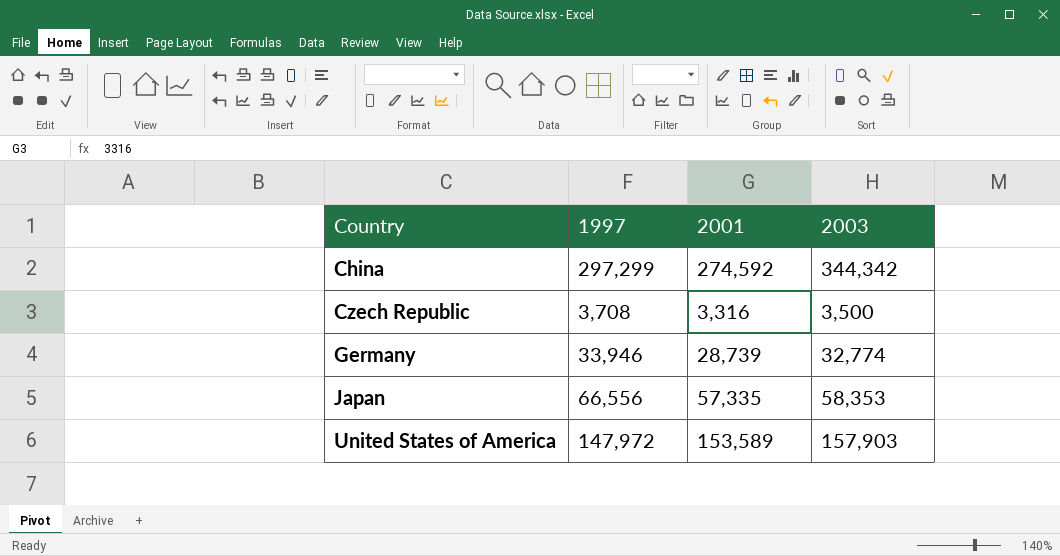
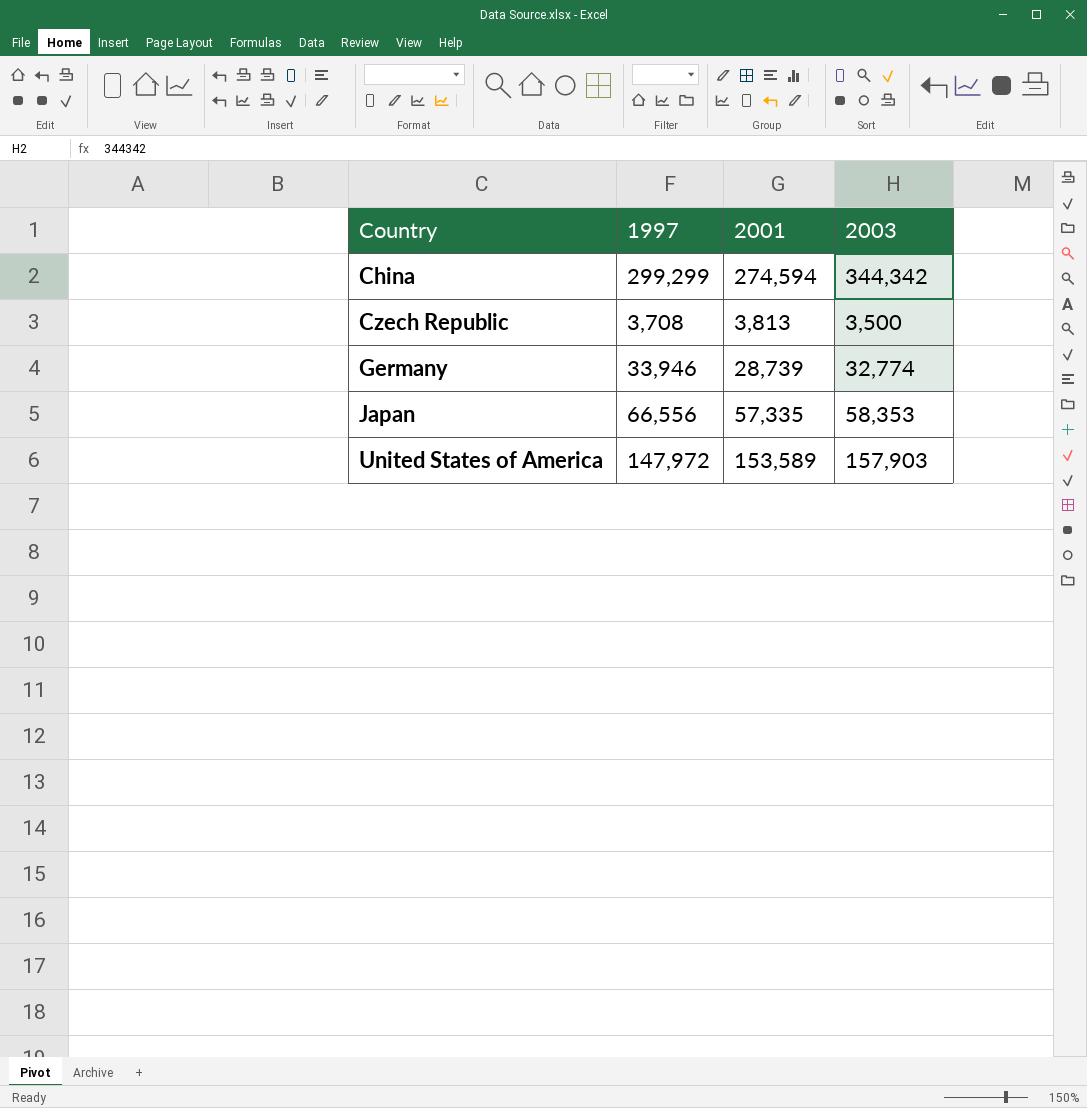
China | 1997: 297,299 -> 299,299
China | 2001: 274,592 -> 274,594
Czech Republic | 2001: 3,316 -> 3,813

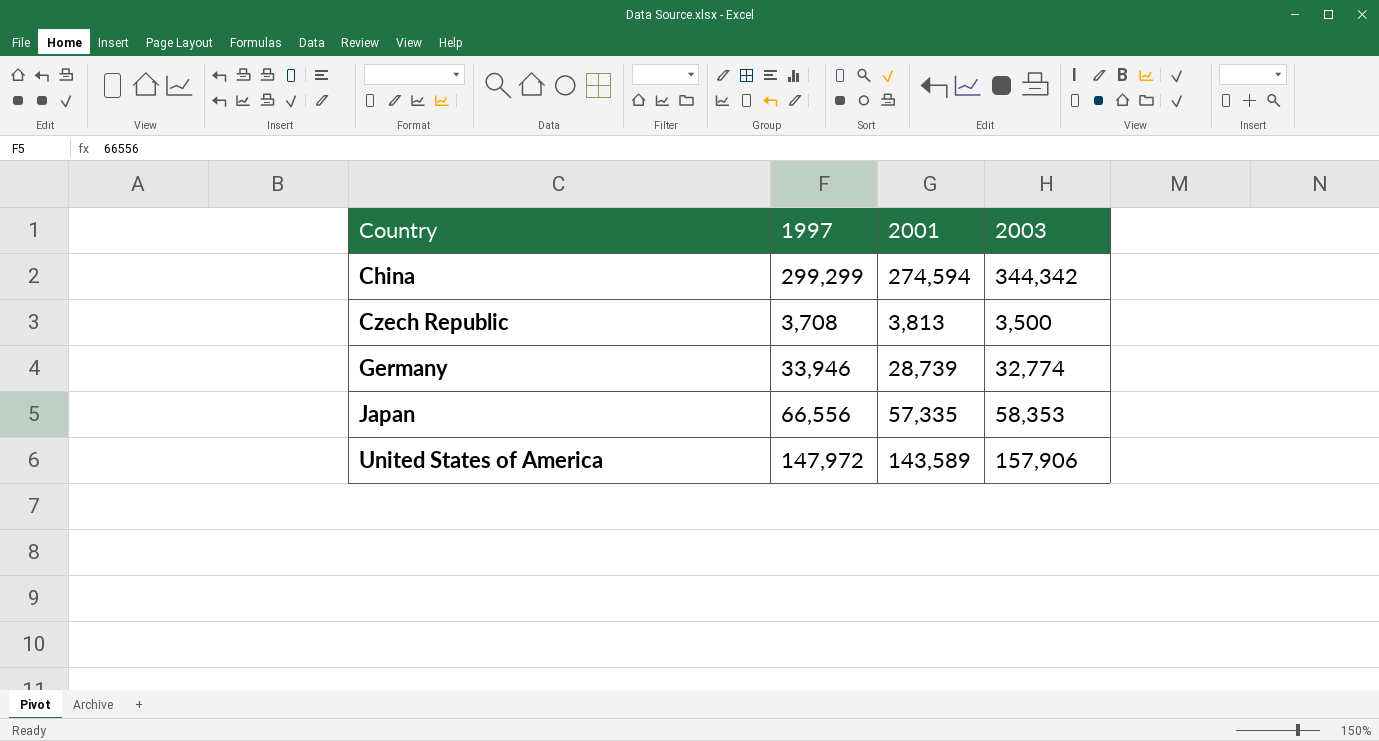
United States of America | 2001: 153,589 -> 143,589
United States of America | 2003: 157,903 -> 157,906

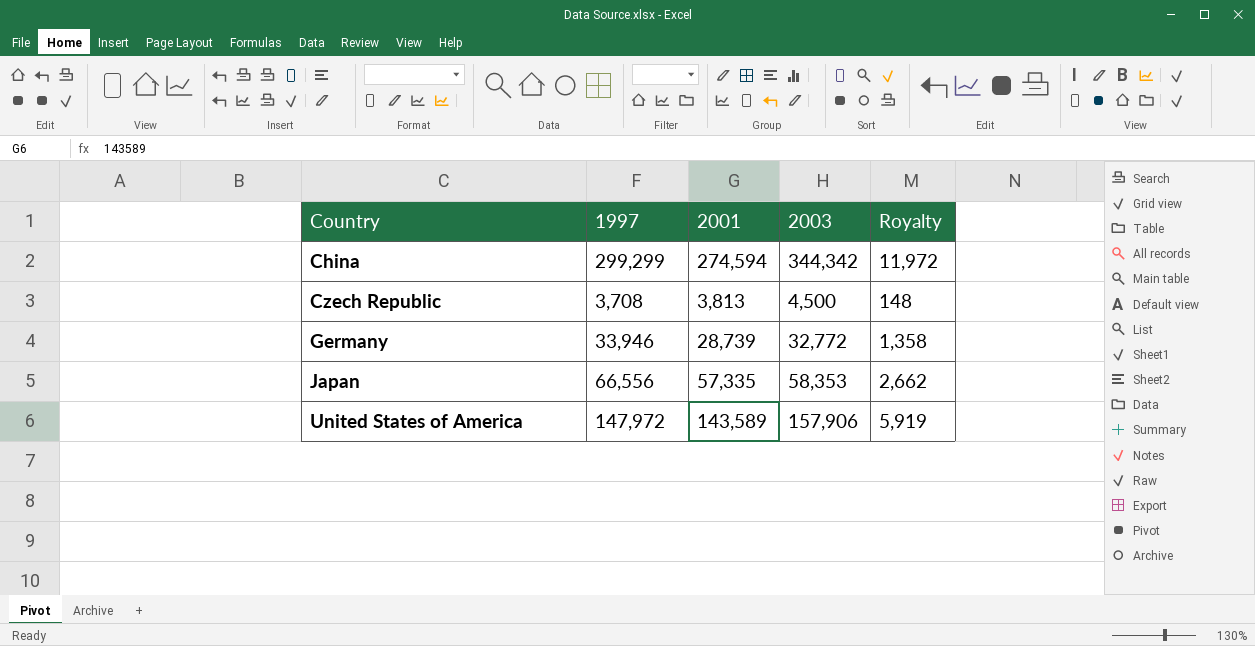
column Royalty | formula: none -> [1997] * 0.04
Czech Republic | 2003: 3,500 -> 4,500
Germany | 2003: 32,774 -> 32,772

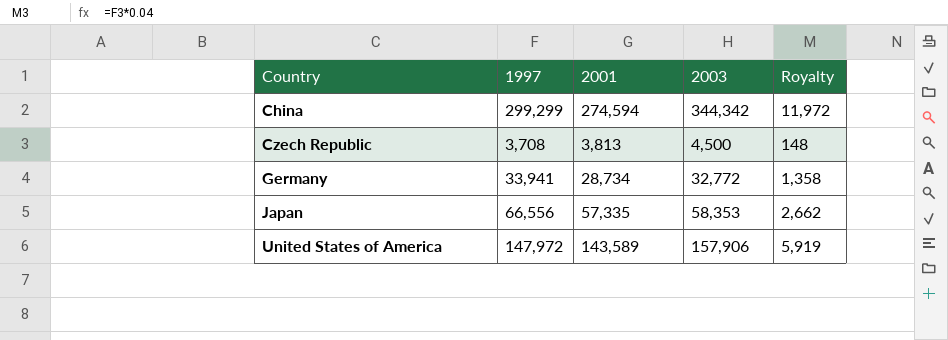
Germany | 1997: 33,946 -> 33,941
Germany | 2001: 28,739 -> 28,734

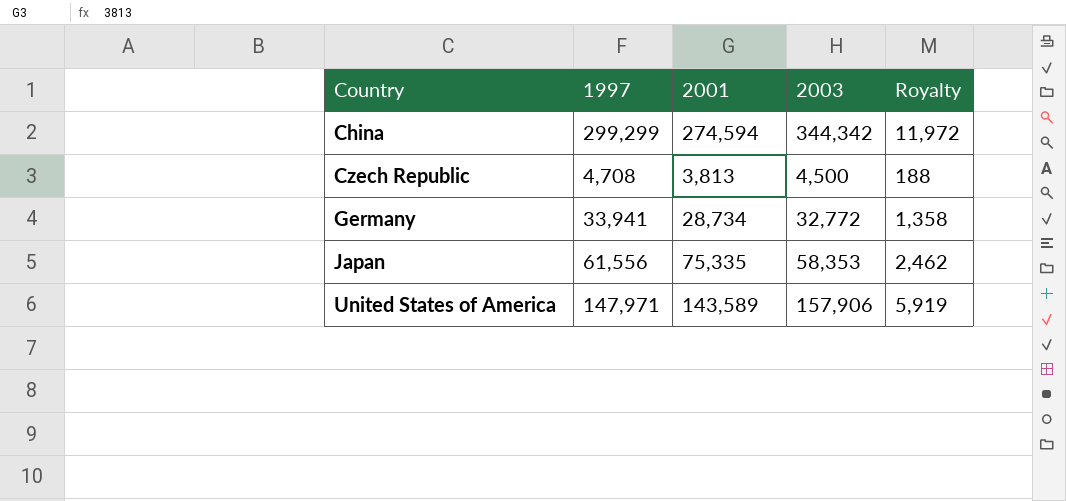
Czech Republic | 1997: 3,708 -> 4,708
Czech Republic | Royalty: 148 -> 188
Japan | 1997: 66,556 -> 61,556
Japan | 2001: 57,335 -> 75,335
Japan | Royalty: 2,662 -> 2,462
United States of America | 1997: 147,972 -> 147,971

